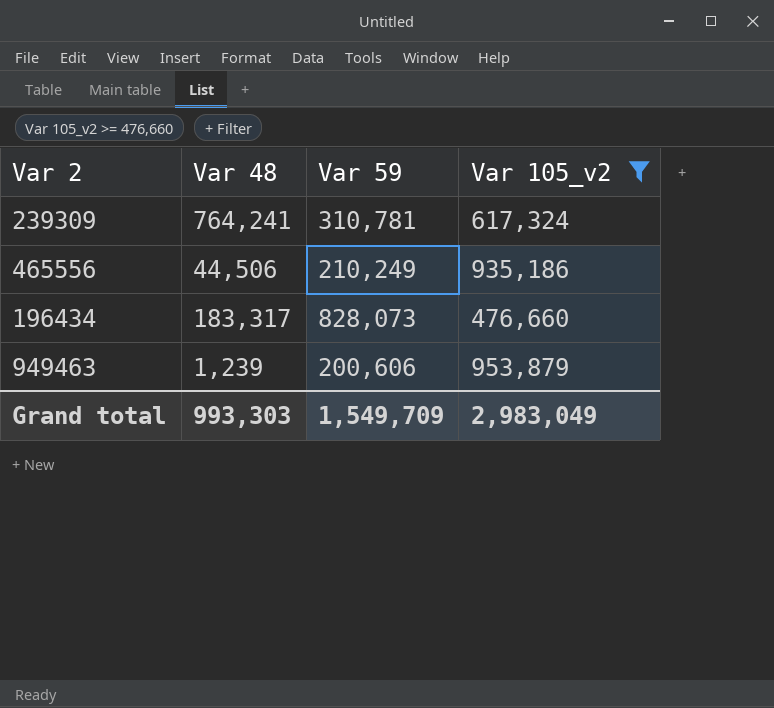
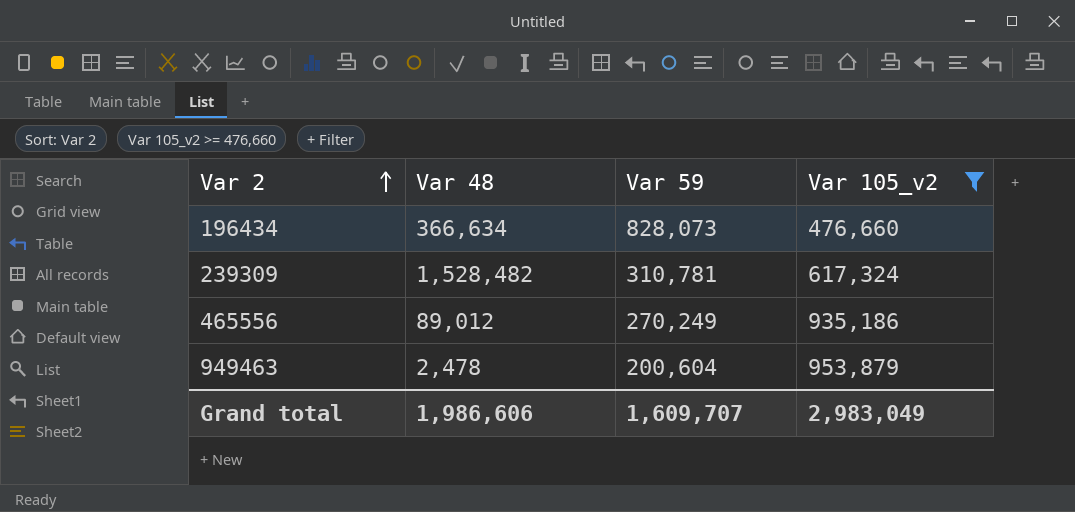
row order: none -> Var 2 ascending
196434 | Var 48: 183,317 -> 366,634
239309 | Var 48: 764,241 -> 1,528,482
465556 | Var 48: 44,506 -> 89,012
465556 | Var 59: 210,249 -> 270,249
949463 | Var 48: 1,239 -> 2,478
949463 | Var 59: 200,606 -> 200,604
Grand total | Var 48: 993,303 -> 1,986,606
Grand total | Var 59: 1,549,709 -> 1,609,707

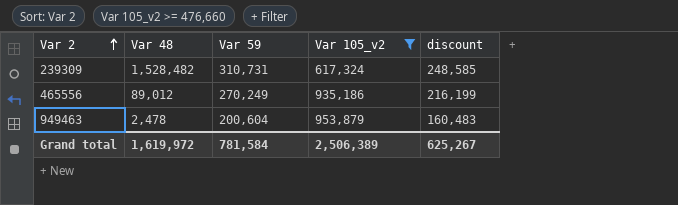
column discount | formula: none -> [Var 59] * 0.8
row 196434: 366,634 | 828,073 | 476,660 -> none
239309 | Var 59: 310,781 -> 310,731
Grand total | Var 48: 1,986,606 -> 1,619,972
Grand total | Var 59: 1,609,707 -> 781,584
Grand total | Var 105_v2: 2,983,049 -> 2,506,389

